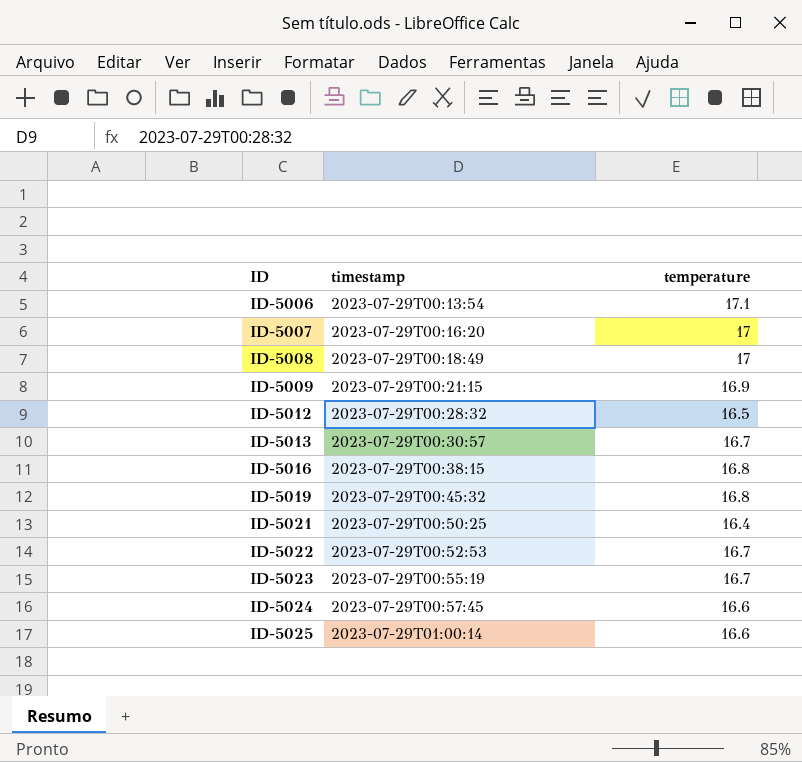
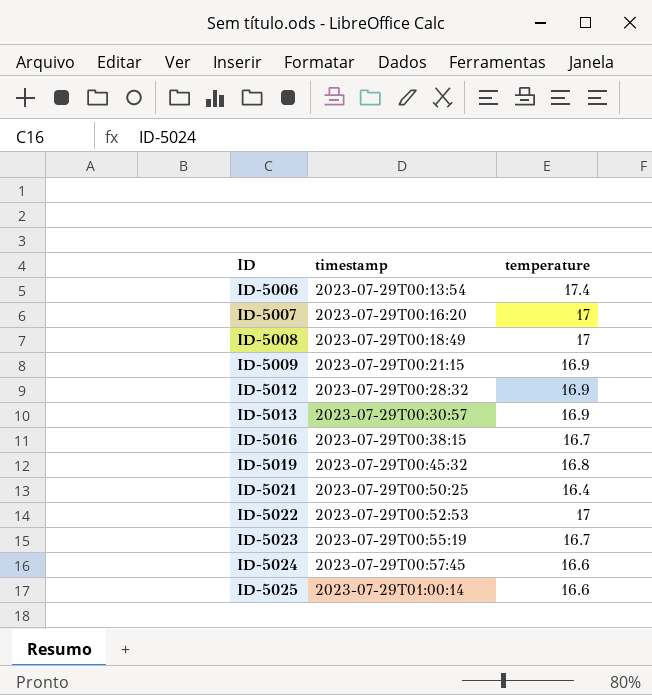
ID-5006 | temperature: 17.1 -> 17.4
ID-5012 | temperature: 16.5 -> 16.9
ID-5013 | temperature: 16.7 -> 16.9
ID-5016 | temperature: 16.8 -> 16.7
ID-5022 | temperature: 16.7 -> 17

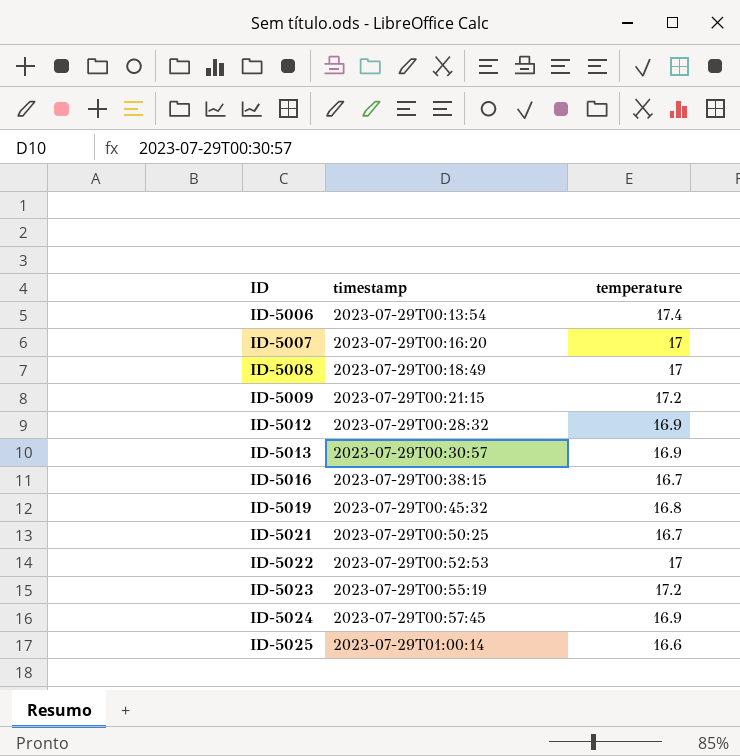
ID-5009 | temperature: 16.9 -> 17.2
ID-5021 | temperature: 16.4 -> 16.7
ID-5023 | temperature: 16.7 -> 17.2
ID-5024 | temperature: 16.6 -> 16.9

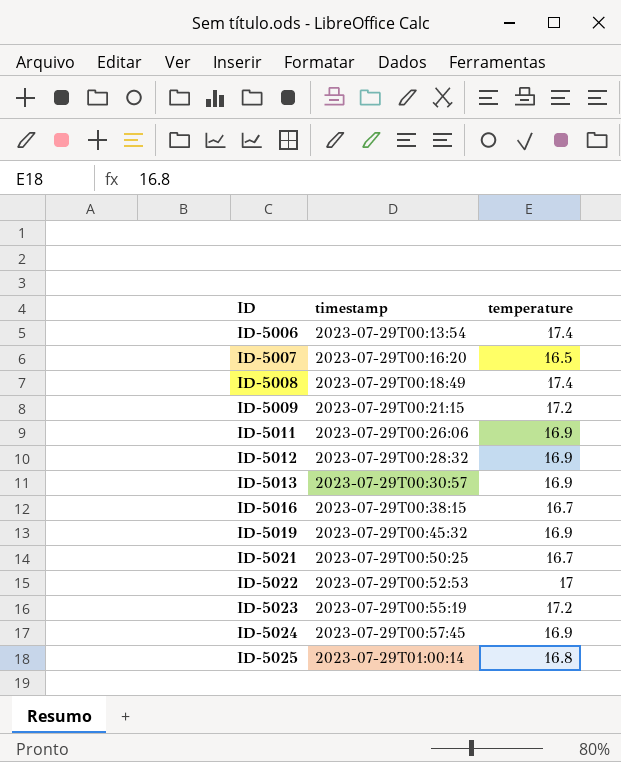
ID-5007 | temperature: 17 -> 16.5
ID-5008 | temperature: 17 -> 17.4
row ID-5011: none -> 2023-07-29T00:26:06 | 16.9
ID-5019 | temperature: 16.8 -> 16.9
ID-5025 | temperature: 16.6 -> 16.8

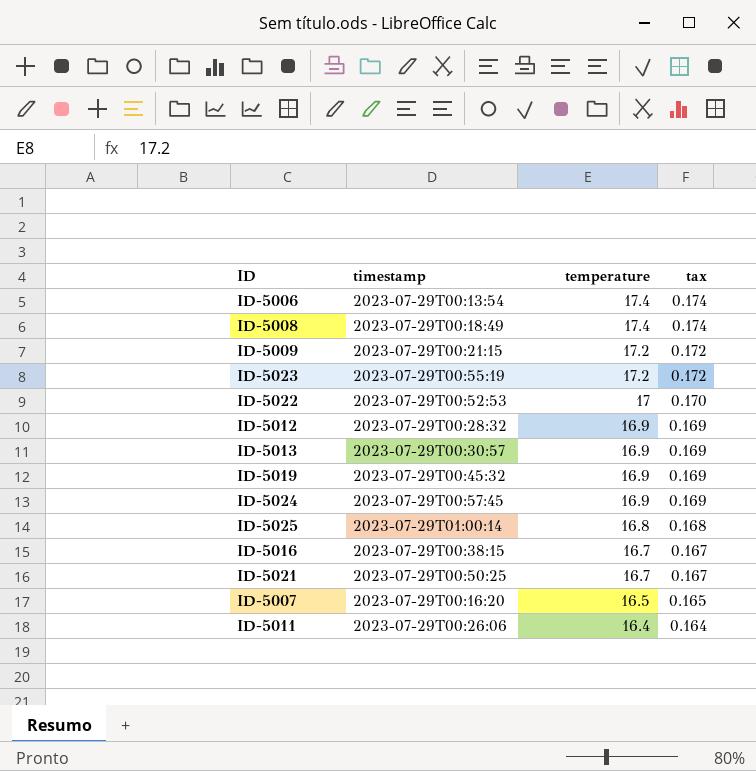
row order: ID ascending -> temperature descending
column tax | formula: none -> [temperature] * 0.01
ID-5011 | temperature: 16.9 -> 16.4

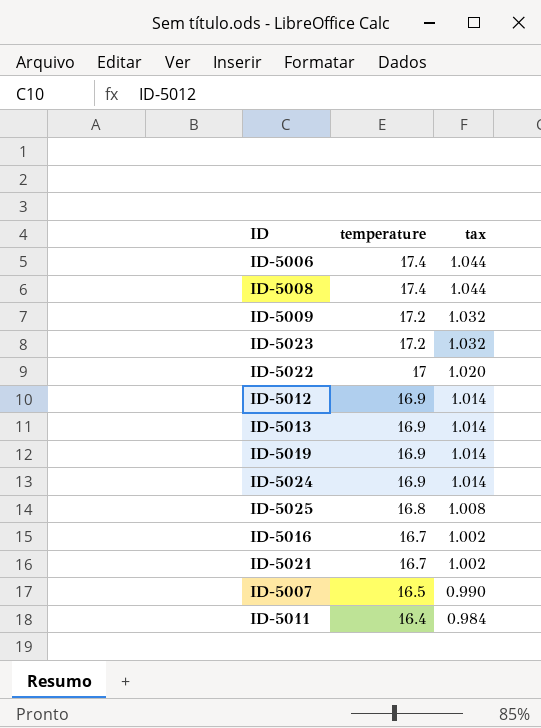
column timestamp | position: 2 -> none
column tax | formula: [temperature] * 0.01 -> [temperature] * 0.06

